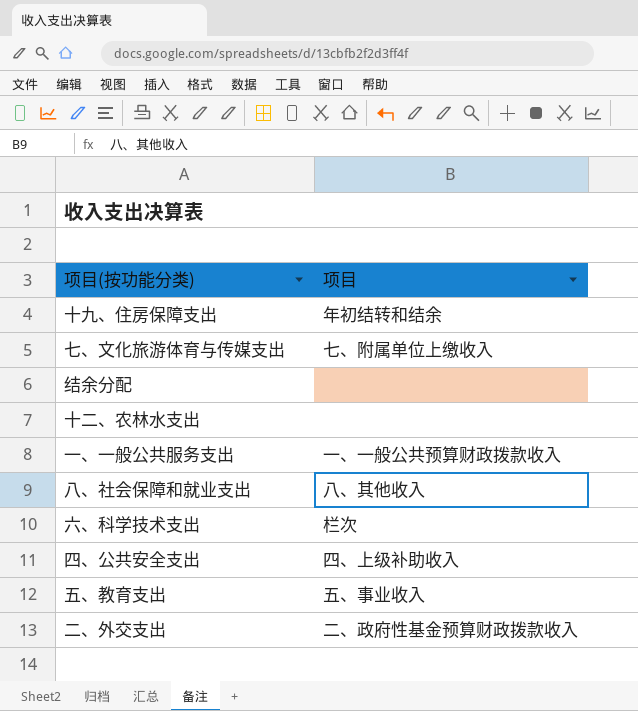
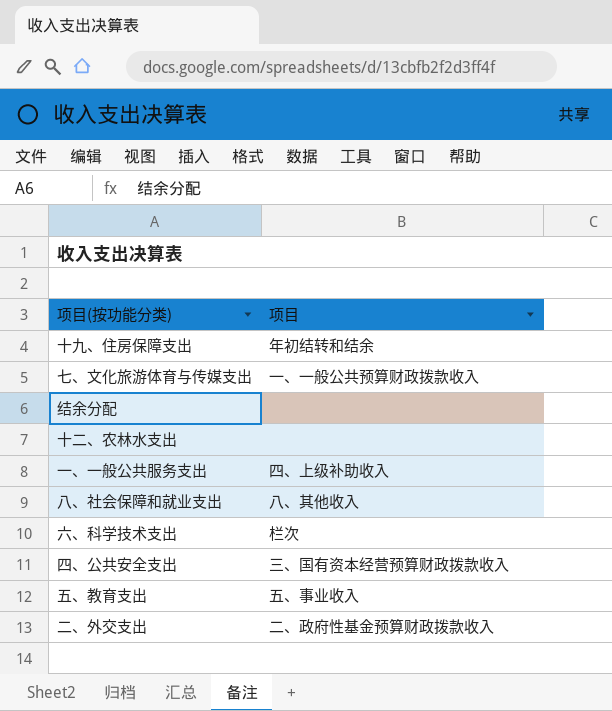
七、文化旅游体育与传媒支出 | 项目: 七、附属单位上缴收入 -> 一、一般公共预算财政拨款收入
一、一般公共服务支出 | 项目: 一、一般公共预算财政拨款收入 -> 四、上级补助收入
四、公共安全支出 | 项目: 四、上级补助收入 -> 三、国有资本经营预算财政拨款收入

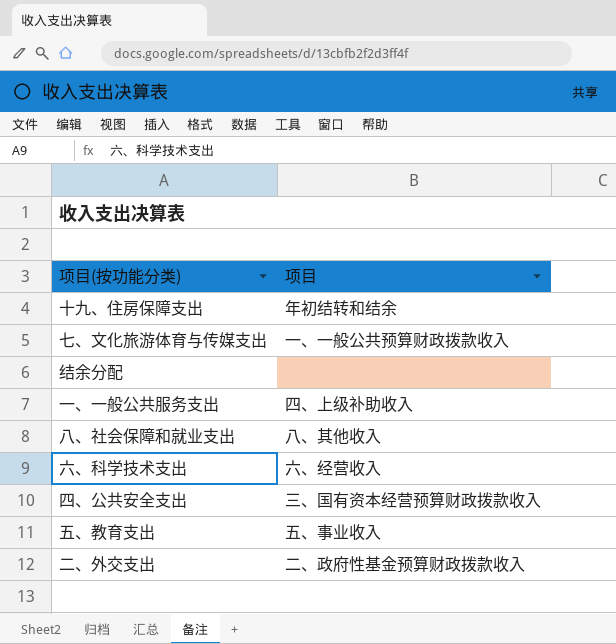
row 十二、农林水支出: none -> none
六、科学技术支出 | 项目: 栏次 -> 六、经营收入

